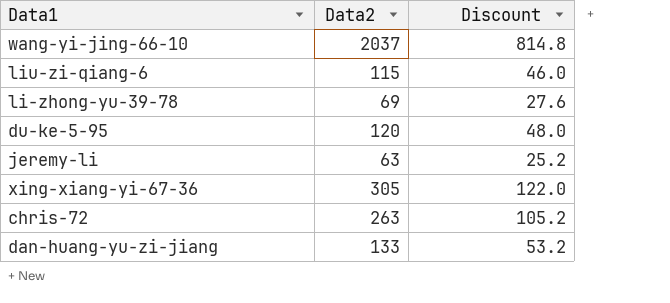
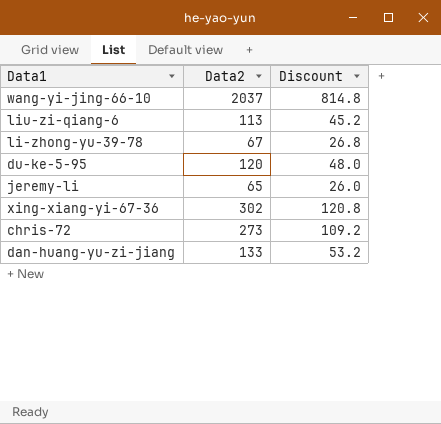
liu-zi-qiang-6 | Data2: 115 -> 113
liu-zi-qiang-6 | Discount: 46.0 -> 45.2
li-zhong-yu-39-78 | Data2: 69 -> 67
li-zhong-yu-39-78 | Discount: 27.6 -> 26.8
jeremy-li | Data2: 63 -> 65
jeremy-li | Discount: 25.2 -> 26.0
xing-xiang-yi-67-36 | Data2: 305 -> 302
xing-xiang-yi-67-36 | Discount: 122.0 -> 120.8
chris-72 | Data2: 263 -> 273
chris-72 | Discount: 105.2 -> 109.2

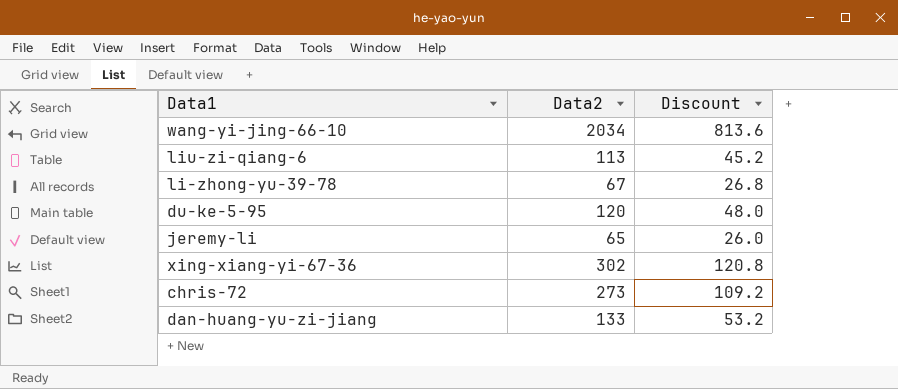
wang-yi-jing-66-10 | Data2: 2037 -> 2034
wang-yi-jing-66-10 | Discount: 814.8 -> 813.6

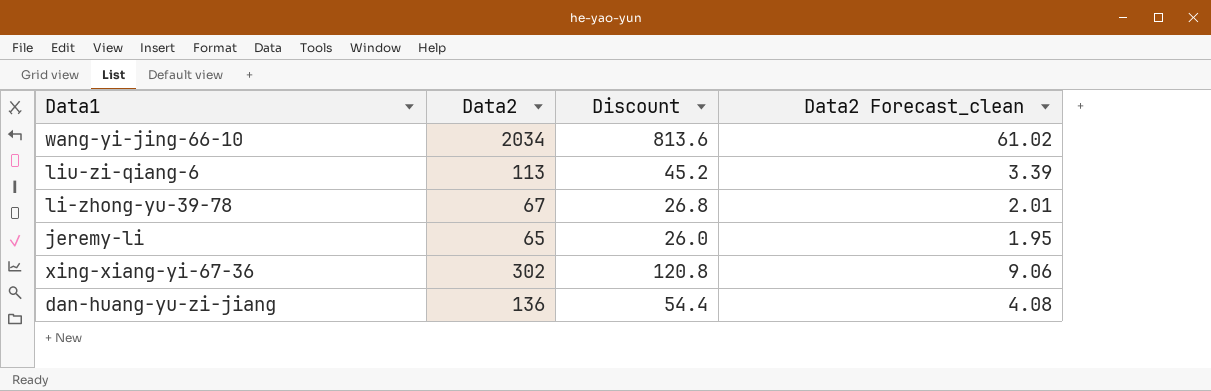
column Data2 Forecast_clean | formula: none -> [Data2] * 0.03
row du-ke-5-95: 120 | 48.0 -> none
row chris-72: 273 | 109.2 -> none
dan-huang-yu-zi-jiang | Data2: 133 -> 136
dan-huang-yu-zi-jiang | Discount: 53.2 -> 54.4

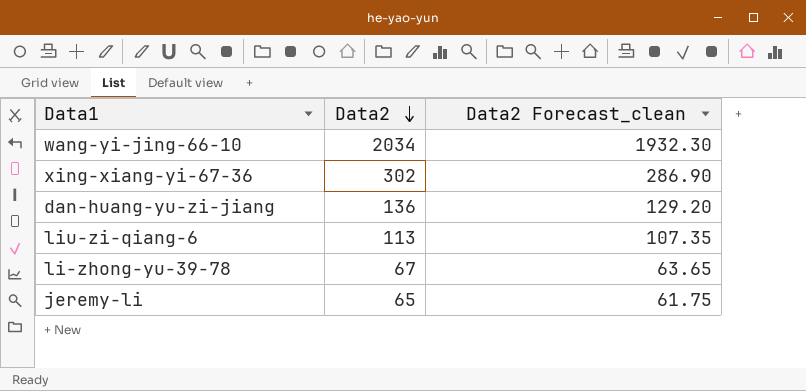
row order: none -> Data2 descending
column Discount | formula: [Data2] * 0.4 -> none
column Data2 Forecast_clean | formula: [Data2] * 0.03 -> [Data2] * 0.95

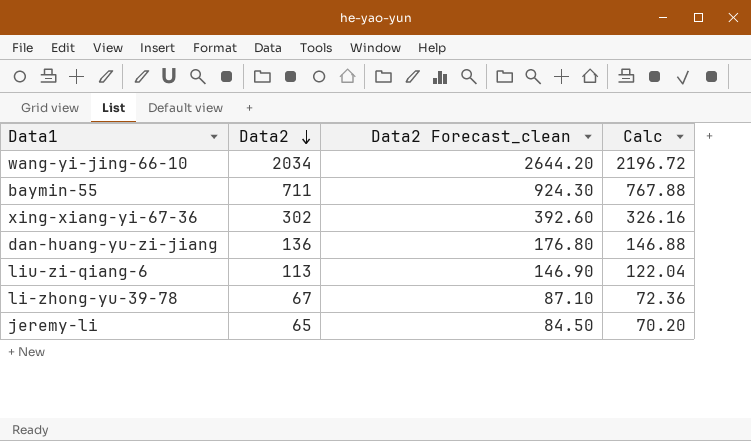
column Data2 Forecast_clean | formula: [Data2] * 0.95 -> [Data2] * 1.3
column Calc | formula: none -> [Data2] * 1.08
row baymin-55: none -> 711 | 924.30 | 767.88

